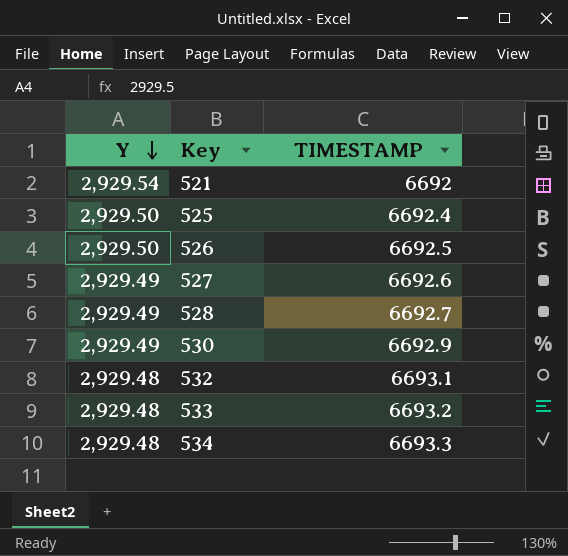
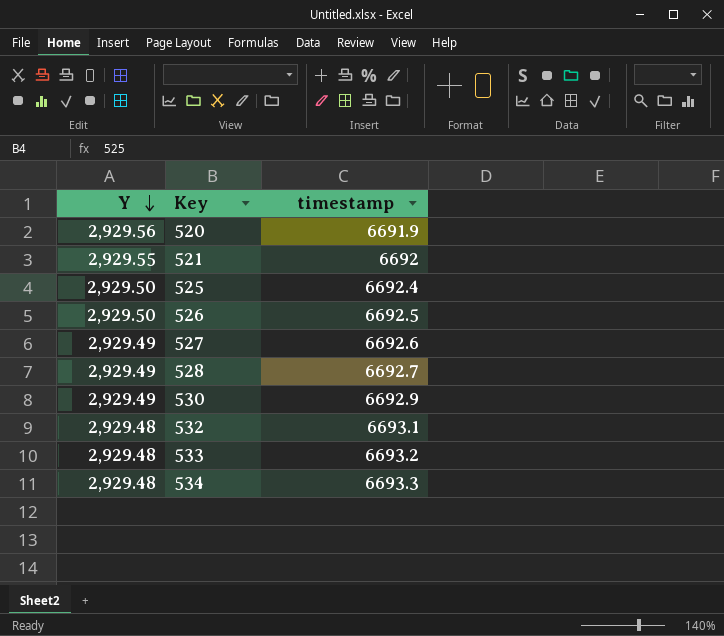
column name: TIMESTAMP -> timestamp
row 520: none -> 2,929.56 | 6691.9
521 | Y: 2,929.54 -> 2,929.55

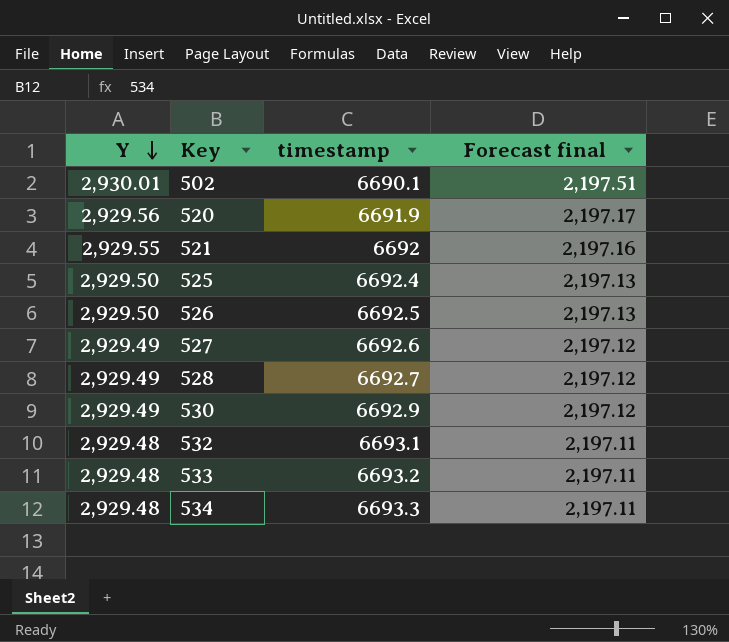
column Forecast final | formula: none -> [Y] * 0.75
row 502: none -> 2,930.01 | 6690.1 | 2,197.51

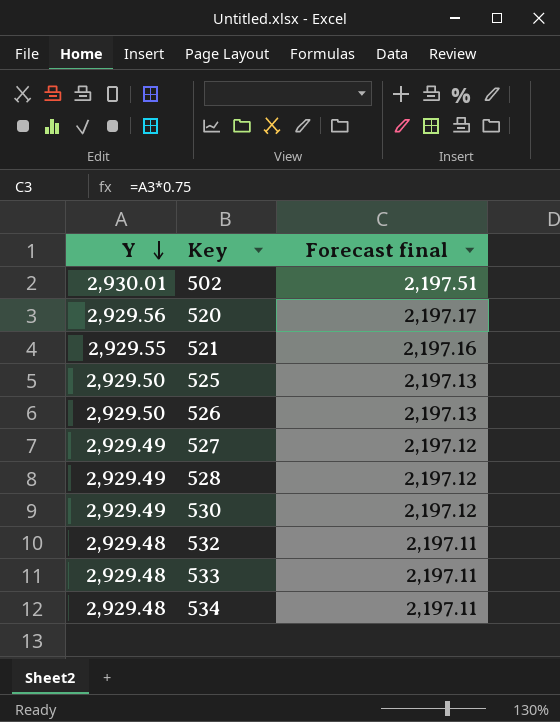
column timestamp | position: 3 -> none

